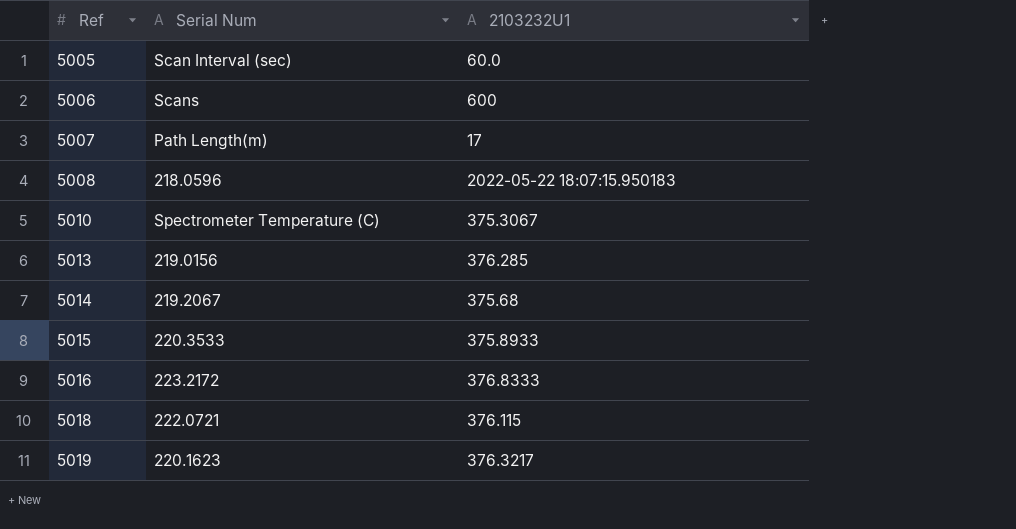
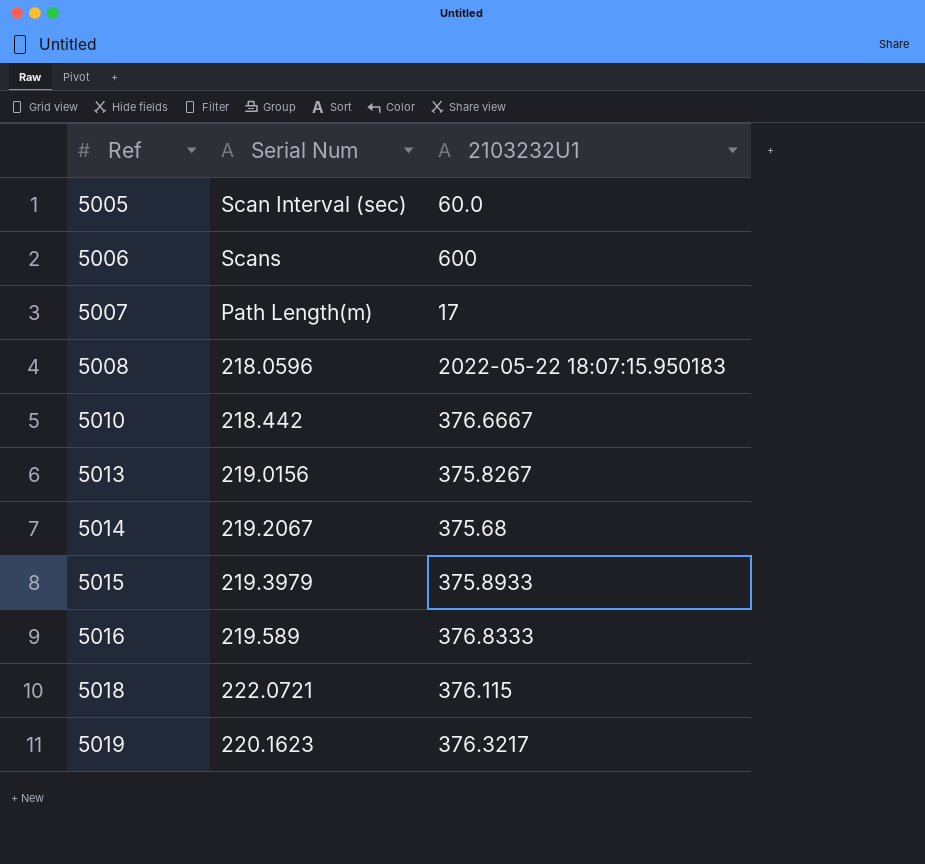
5010 | Serial Num: Spectrometer Temperature (C) -> 218.442
5010 | 2103232U1: 375.3067 -> 376.6667
5013 | 2103232U1: 376.285 -> 375.8267
5015 | Serial Num: 220.3533 -> 219.3979
5016 | Serial Num: 223.2172 -> 219.589

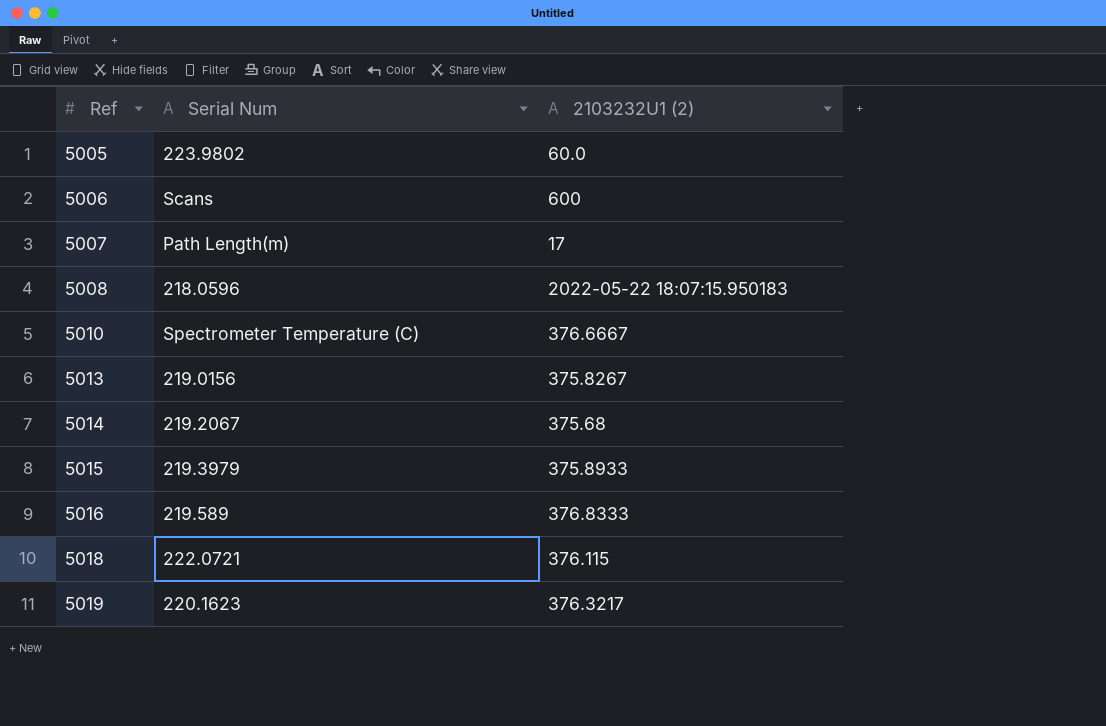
column name: 2103232U1 -> 2103232U1 (2)
5005 | Serial Num: Scan Interval (sec) -> 223.9802
5010 | Serial Num: 218.442 -> Spectrometer Temperature (C)

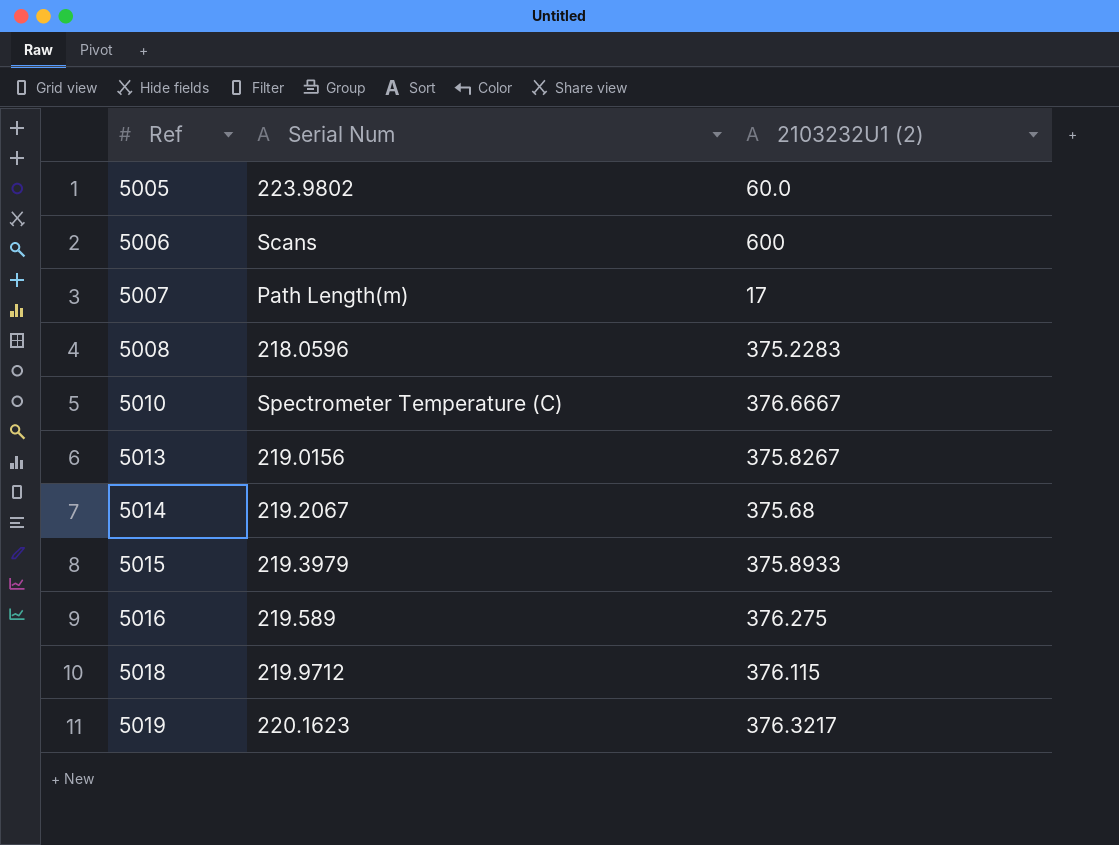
5008 | 2103232U1 (2): 2022-05-22 18:07:15.950183 -> 375.2283
5016 | 2103232U1 (2): 376.8333 -> 376.275
5018 | Serial Num: 222.0721 -> 219.9712

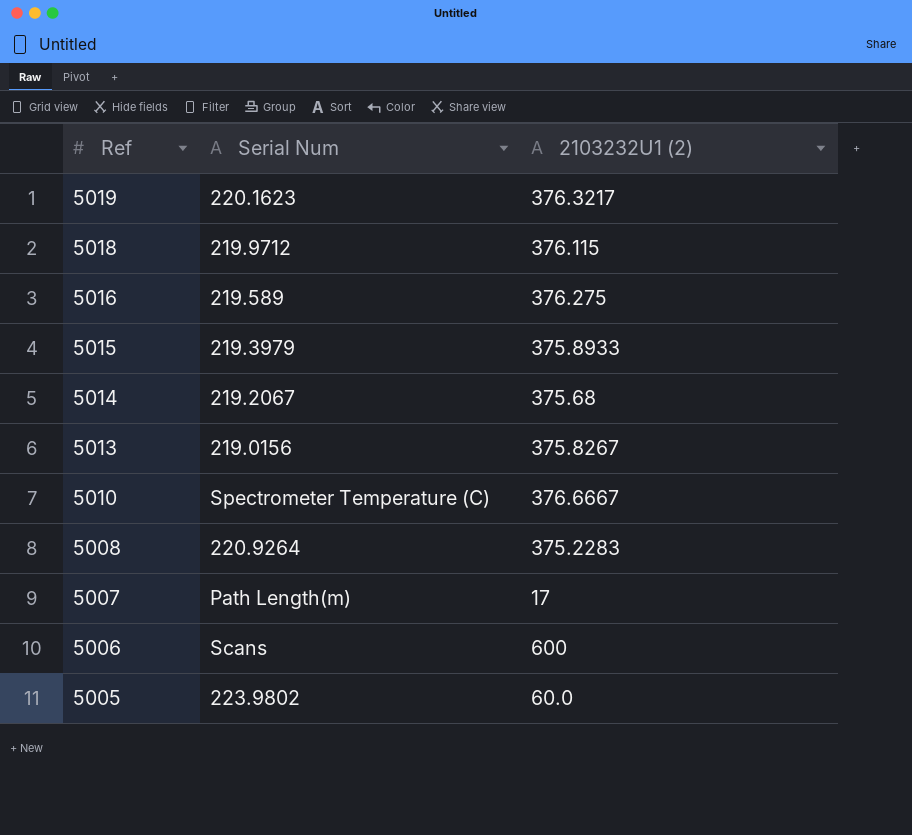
row order: Ref ascending -> Ref descending
5008 | Serial Num: 218.0596 -> 220.9264

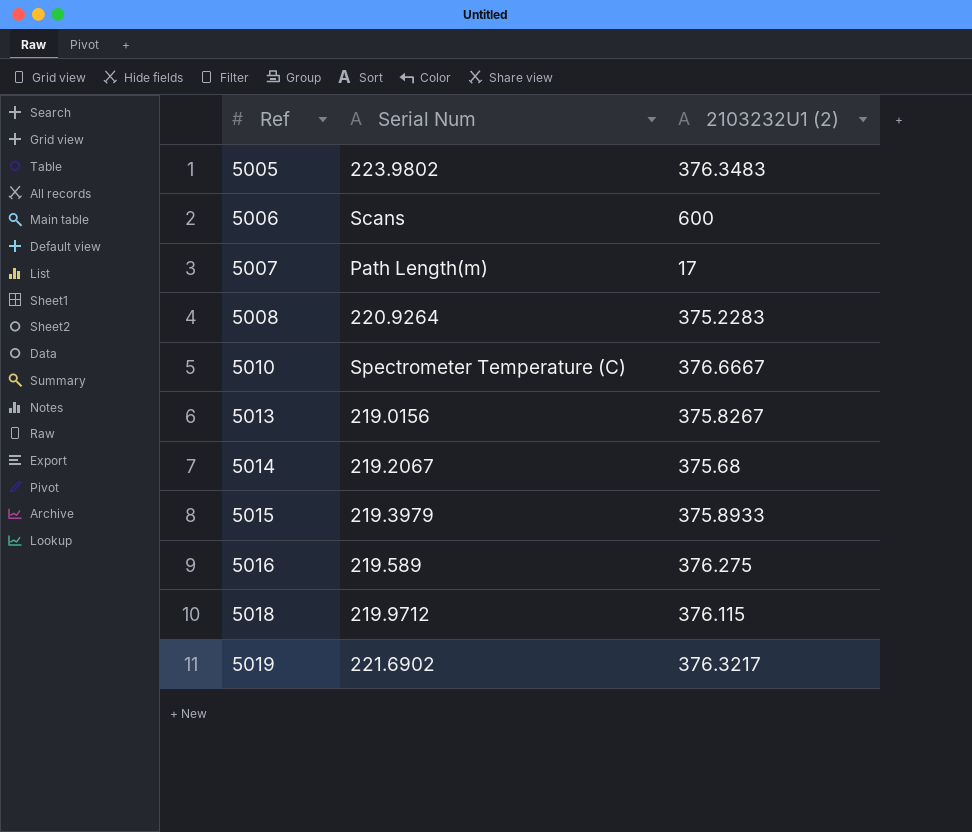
row order: Ref descending -> Ref ascending
5005 | 2103232U1 (2): 60.0 -> 376.3483
5019 | Serial Num: 220.1623 -> 221.6902

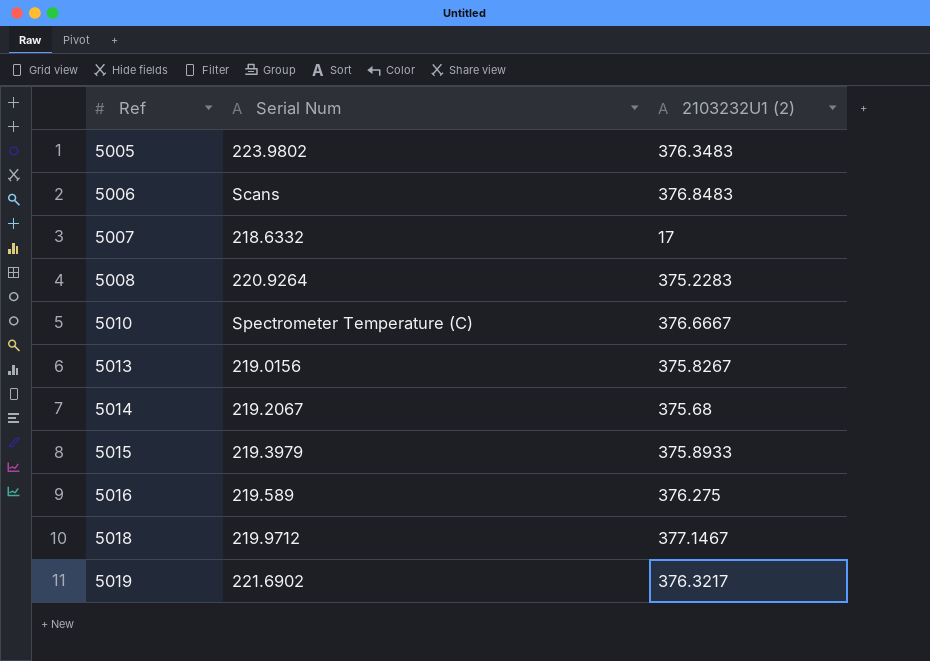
5006 | 2103232U1 (2): 600 -> 376.8483
5007 | Serial Num: Path Length(m) -> 218.6332
5018 | 2103232U1 (2): 376.115 -> 377.1467

